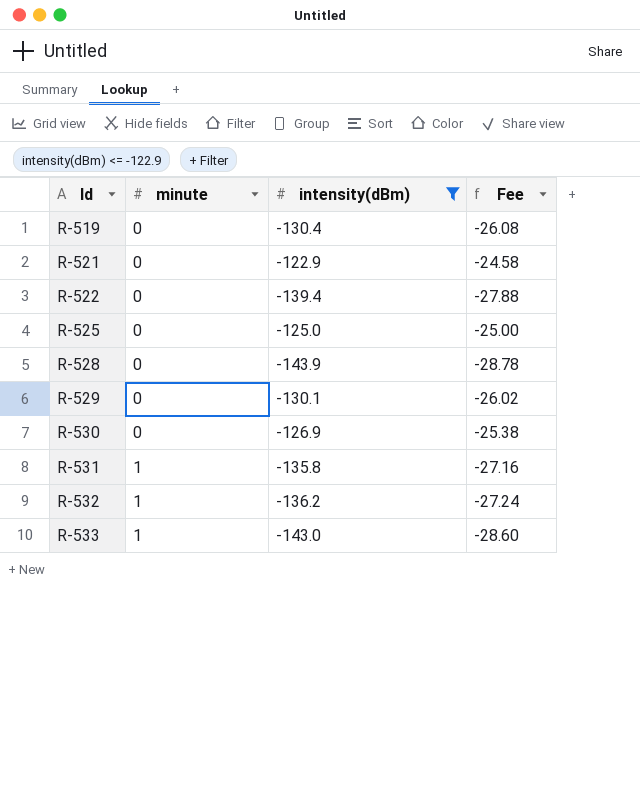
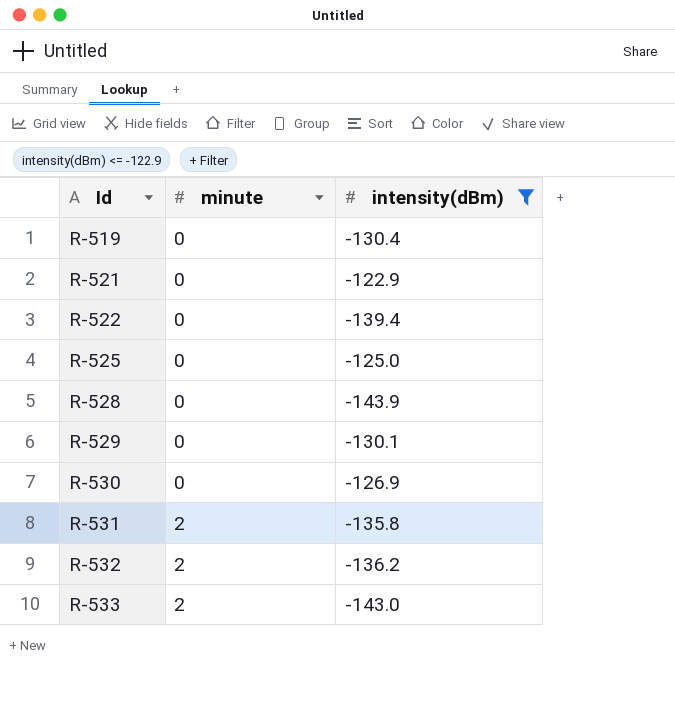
column Fee | formula: [intensity(dBm)] * 0.2 -> none
R-531 | minute: 1 -> 2
R-532 | minute: 1 -> 2
R-533 | minute: 1 -> 2

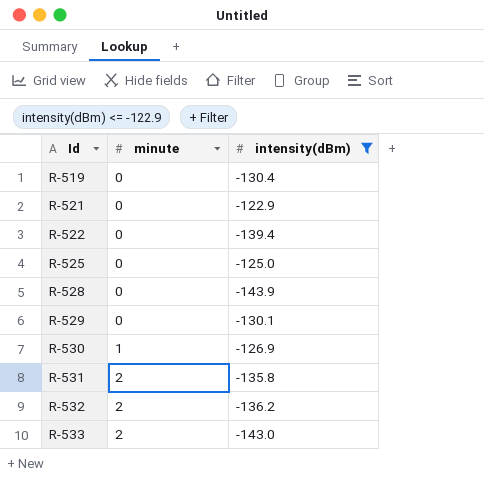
R-530 | minute: 0 -> 1

